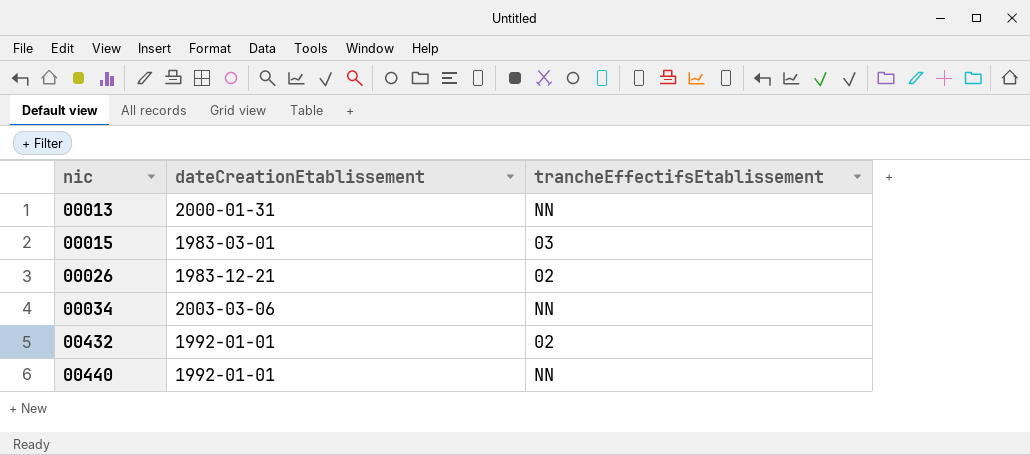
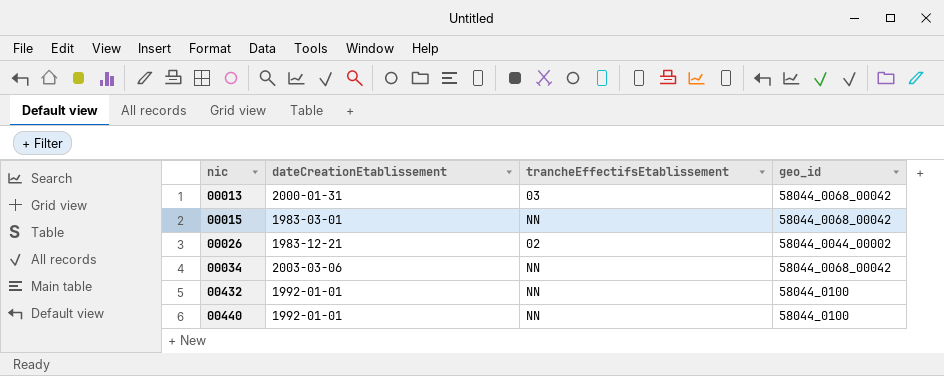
column geo_id | position: none -> 4
00013 | trancheEffectifsEtablissement: NN -> 03
00015 | trancheEffectifsEtablissement: 03 -> NN
00432 | trancheEffectifsEtablissement: 02 -> NN

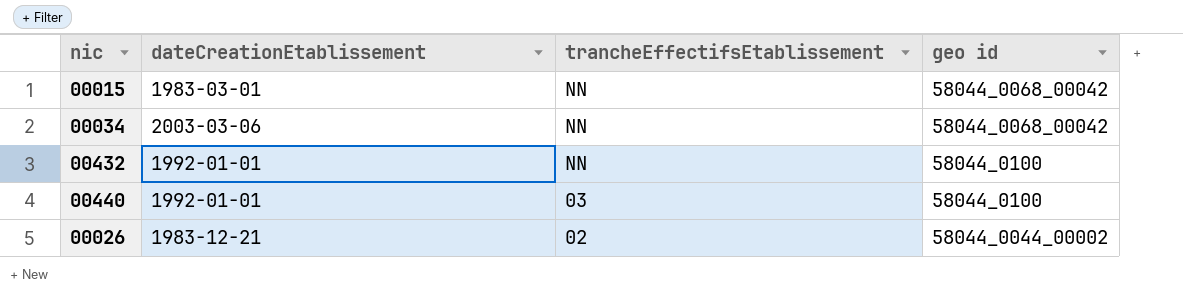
row order: nic ascending -> trancheEffectifsEtablissement descending
column name: geo_id -> geo id
row 00013: 2000-01-31 | 03 | 58044_0068_00042 -> none
00440 | trancheEffectifsEtablissement: NN -> 03

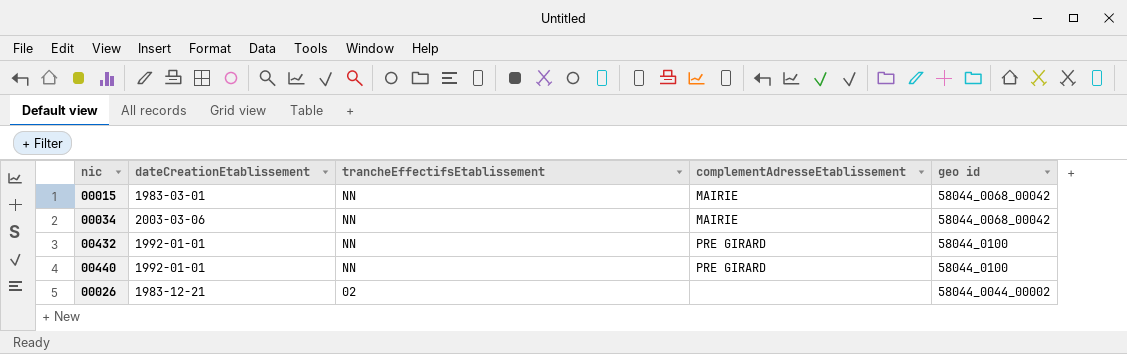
column complementAdresseEtablissement | position: none -> 4
00440 | trancheEffectifsEtablissement: 03 -> NN

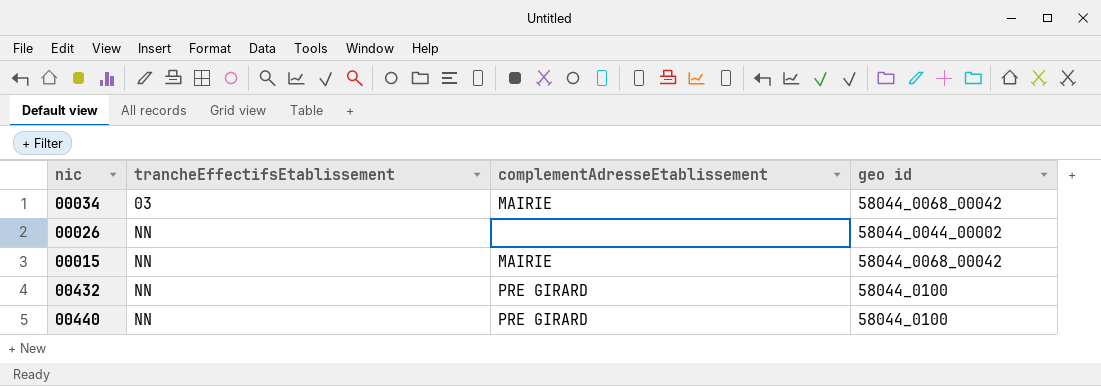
row order: trancheEffectifsEtablissement descending -> trancheEffectifsEtablissement ascending
column dateCreationEtablissement | position: 2 -> none
00034 | trancheEffectifsEtablissement: NN -> 03
00026 | trancheEffectifsEtablissement: 02 -> NN

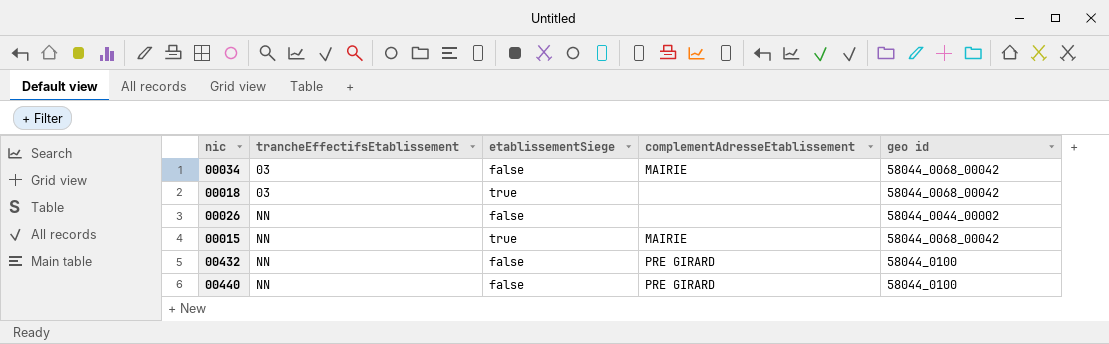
column etablissementSiege | position: none -> 3
row 00018: none -> 03 | true | none | 58044_0068_00042

